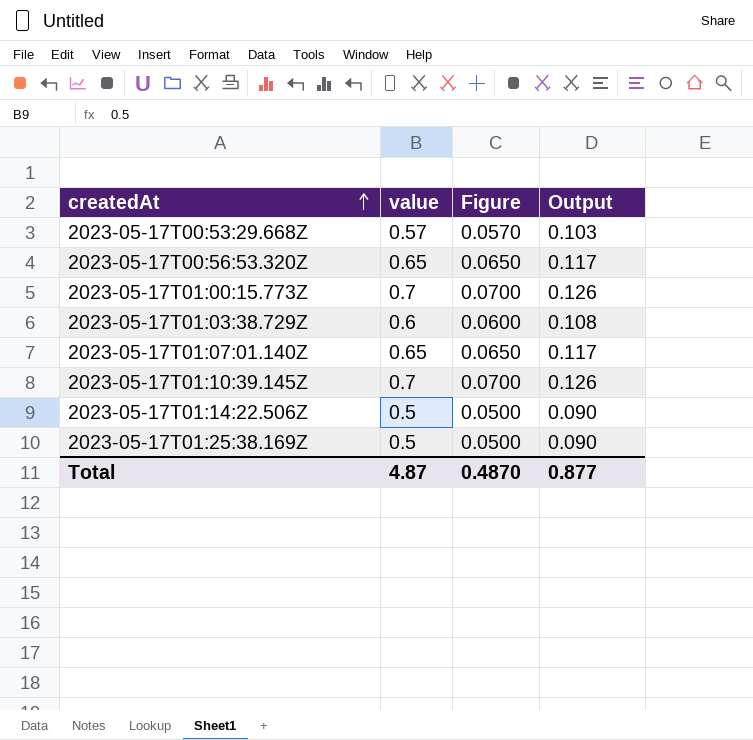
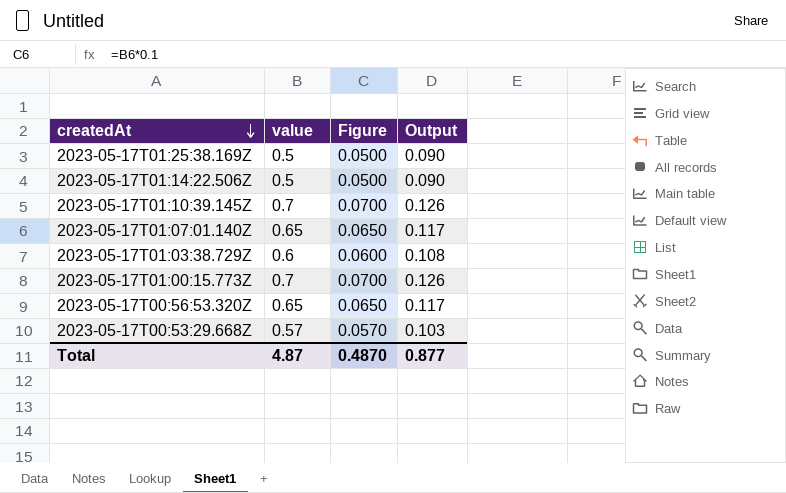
row order: createdAt ascending -> createdAt descending

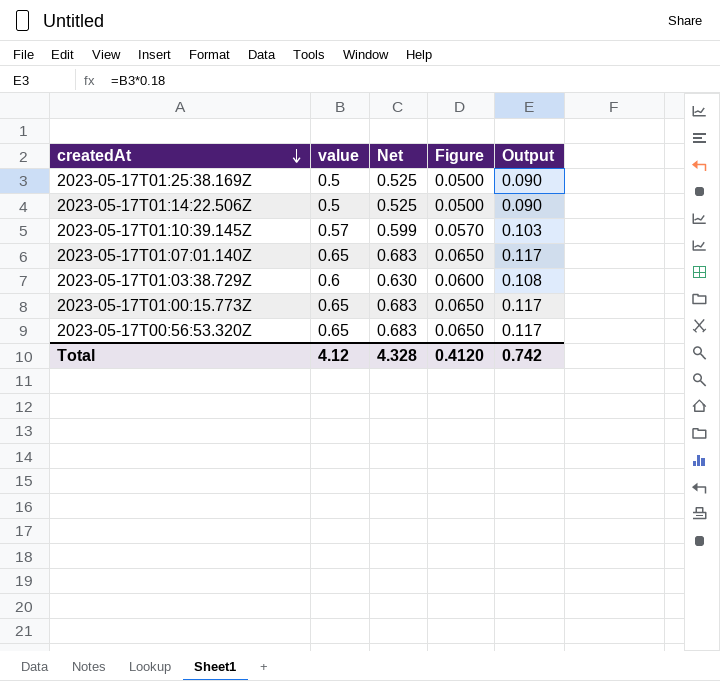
column Net | formula: none -> [value] * 1.05
row 2023-05-17T00:53:29.668Z: 0.57 | 0.0570 | 0.103 -> none
2023-05-17T01:10:39.145Z | value: 0.7 -> 0.57
2023-05-17T01:10:39.145Z | Figure: 0.0700 -> 0.0570
2023-05-17T01:10:39.145Z | Output: 0.126 -> 0.103
2023-05-17T01:00:15.773Z | value: 0.7 -> 0.65
2023-05-17T01:00:15.773Z | Figure: 0.0700 -> 0.0650
2023-05-17T01:00:15.773Z | Output: 0.126 -> 0.117
Total | value: 4.87 -> 4.12
Total | Figure: 0.4870 -> 0.4120
Total | Output: 0.877 -> 0.742

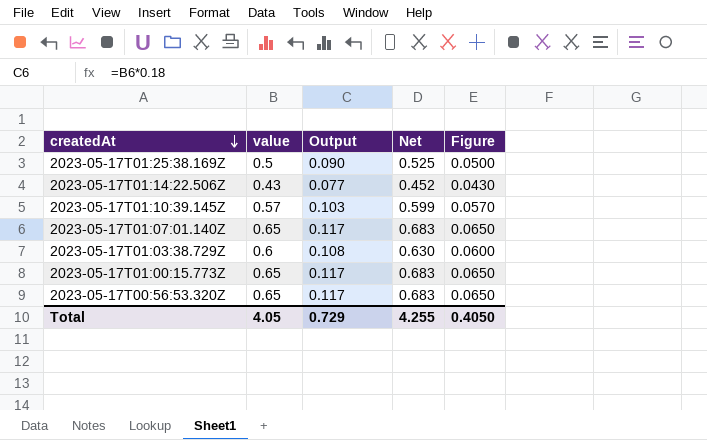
column Output | position: 5 -> 3
2023-05-17T01:14:22.506Z | value: 0.5 -> 0.43
2023-05-17T01:14:22.506Z | Output: 0.090 -> 0.077
2023-05-17T01:14:22.506Z | Net: 0.525 -> 0.452
2023-05-17T01:14:22.506Z | Figure: 0.0500 -> 0.0430
Total | value: 4.12 -> 4.05
Total | Output: 0.742 -> 0.729
Total | Net: 4.328 -> 4.255
Total | Figure: 0.4120 -> 0.4050

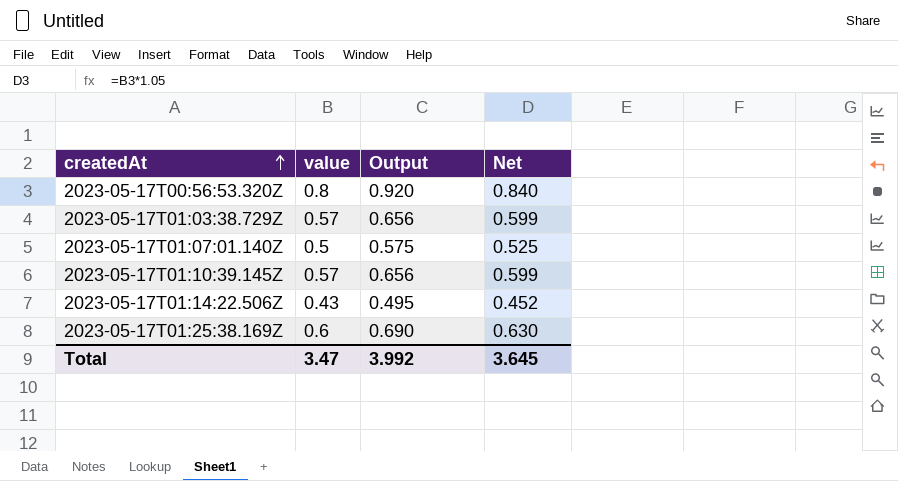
row order: createdAt descending -> createdAt ascending
column Figure | formula: [value] * 0.1 -> none
column Output | formula: [value] * 0.18 -> [value] * 1.15
row 2023-05-17T01:00:15.773Z: 0.65 | 0.117 | 0.683 | 0.0650 -> none
2023-05-17T00:56:53.320Z | value: 0.65 -> 0.8
2023-05-17T00:56:53.320Z | Net: 0.683 -> 0.840
2023-05-17T01:03:38.729Z | value: 0.6 -> 0.57
2023-05-17T01:03:38.729Z | Net: 0.630 -> 0.599
2023-05-17T01:07:01.140Z | value: 0.65 -> 0.5
2023-05-17T01:07:01.140Z | Net: 0.683 -> 0.525
2023-05-17T01:25:38.169Z | value: 0.5 -> 0.6
2023-05-17T01:25:38.169Z | Net: 0.525 -> 0.630
Total | value: 4.05 -> 3.47
Total | Output: 0.729 -> 3.992
Total | Net: 4.255 -> 3.645

